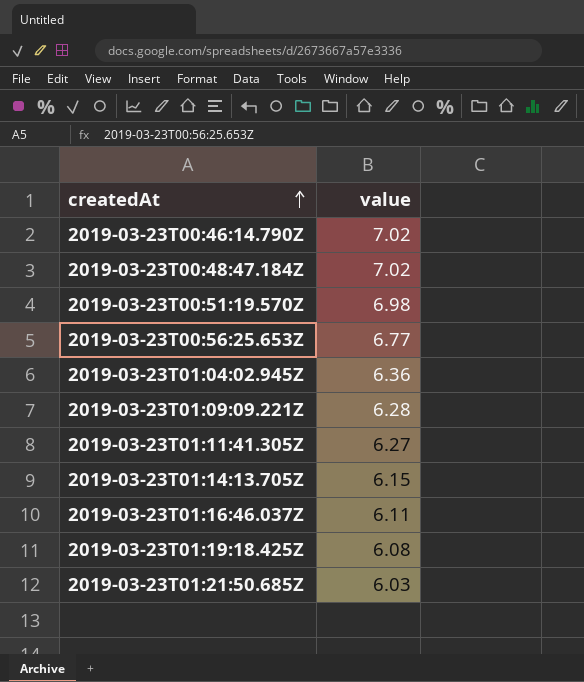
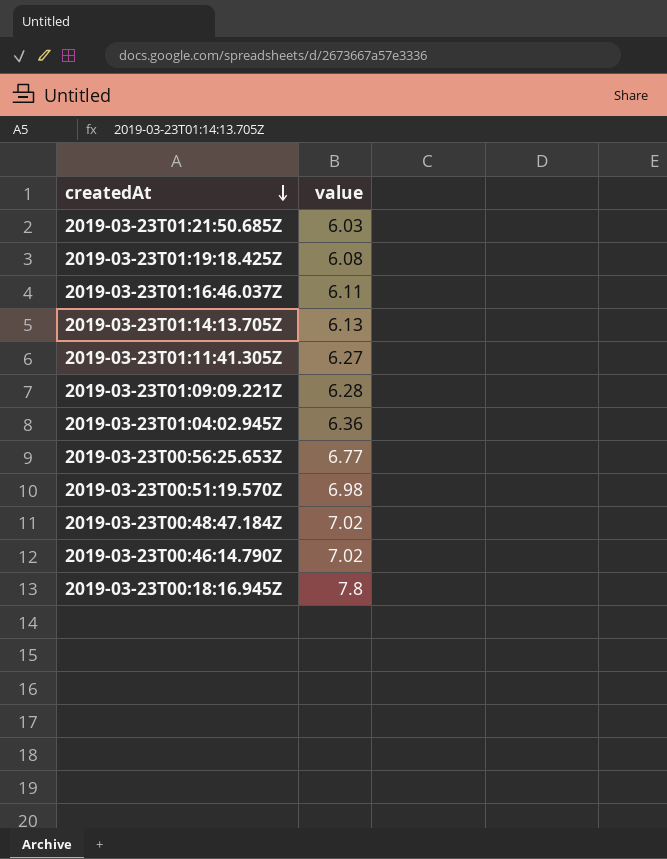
row order: createdAt ascending -> createdAt descending
2019-03-23T01:14:13.705Z | value: 6.15 -> 6.13
row 2019-03-23T00:18:16.945Z: none -> 7.8

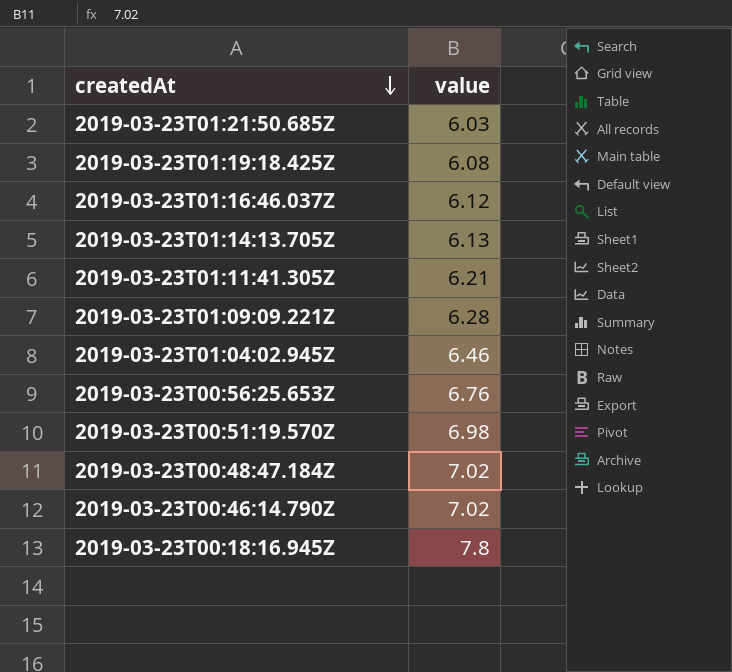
2019-03-23T01:16:46.037Z | value: 6.11 -> 6.12
2019-03-23T01:11:41.305Z | value: 6.27 -> 6.21
2019-03-23T01:04:02.945Z | value: 6.36 -> 6.46
2019-03-23T00:56:25.653Z | value: 6.77 -> 6.76

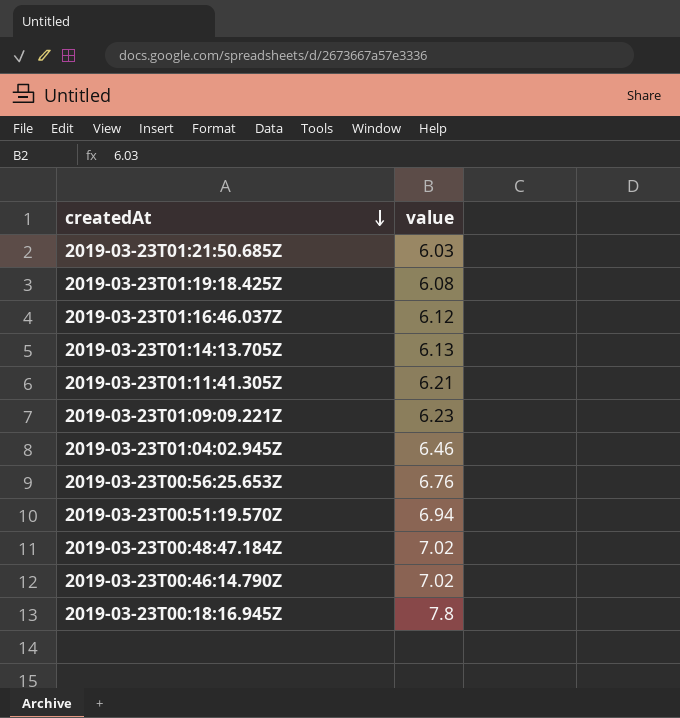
2019-03-23T01:09:09.221Z | value: 6.28 -> 6.23
2019-03-23T00:51:19.570Z | value: 6.98 -> 6.94

